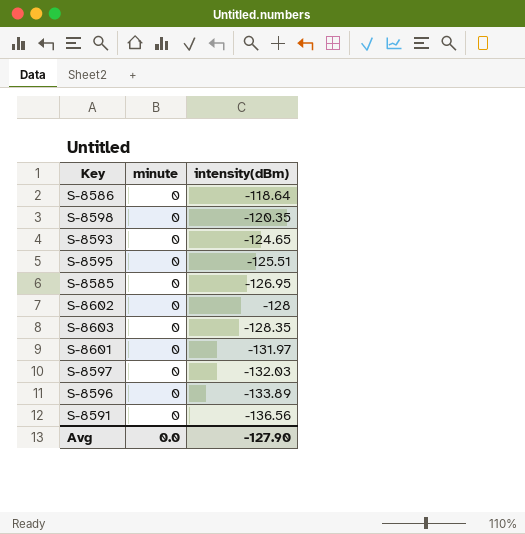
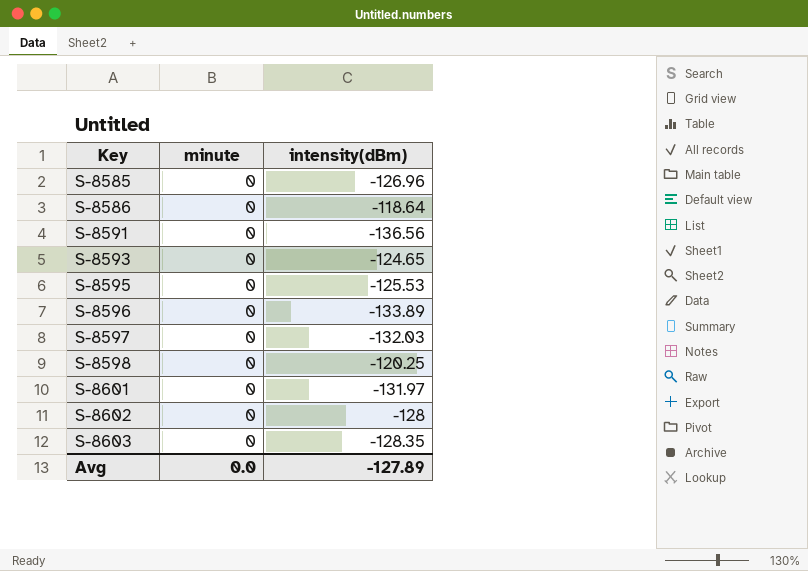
row order: intensity(dBm) descending -> Key ascending
S-8585 | intensity(dBm): -126.95 -> -126.96
S-8595 | intensity(dBm): -125.51 -> -125.53
S-8598 | intensity(dBm): -120.35 -> -120.25
Avg | intensity(dBm): -127.90 -> -127.89

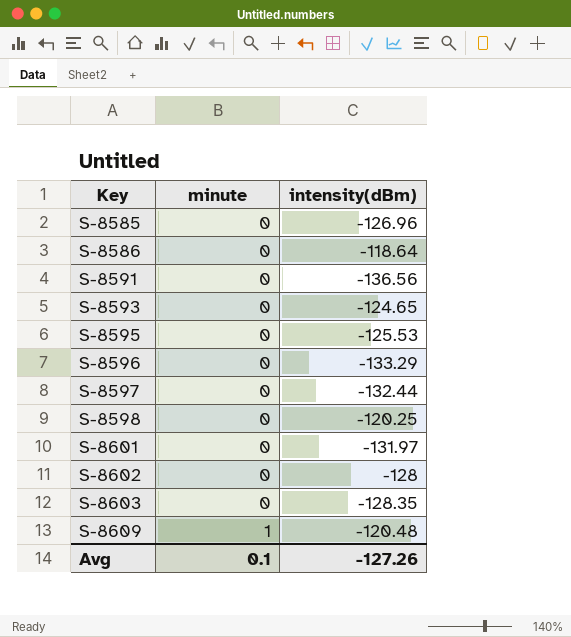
S-8596 | intensity(dBm): -133.89 -> -133.29
S-8597 | intensity(dBm): -132.03 -> -132.44
row S-8609: none -> 1 | -120.48
Avg | minute: 0.0 -> 0.1
Avg | intensity(dBm): -127.89 -> -127.26

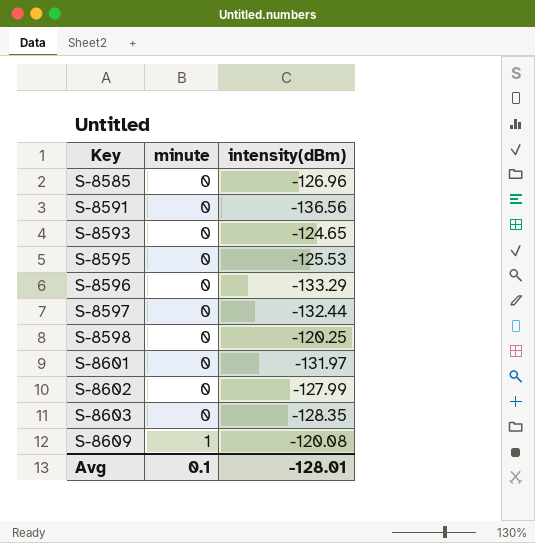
row S-8586: 0 | -118.64 -> none
S-8602 | intensity(dBm): -128 -> -127.99
S-8609 | intensity(dBm): -120.48 -> -120.08
Avg | intensity(dBm): -127.26 -> -128.01

